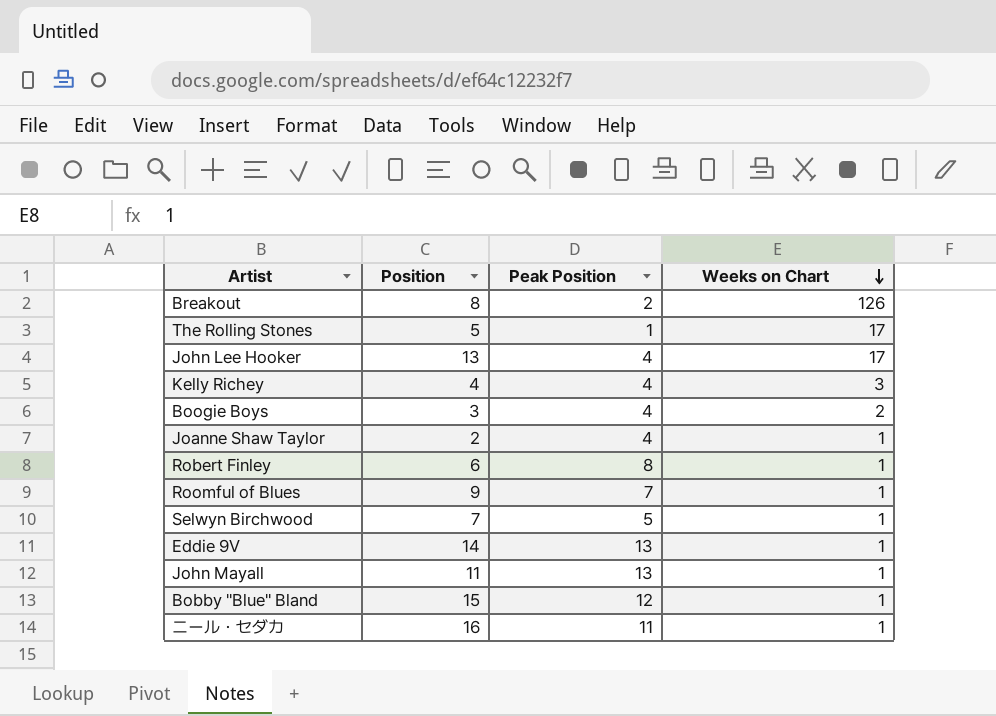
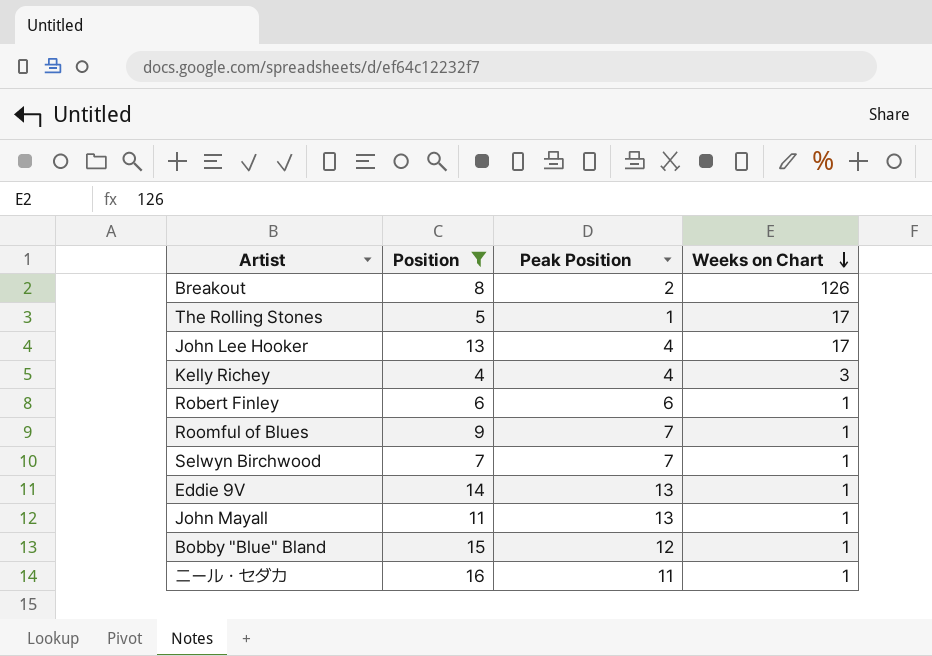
filter: none -> Position >= 4
Robert Finley | Peak Position: 8 -> 6
Selwyn Birchwood | Peak Position: 5 -> 7

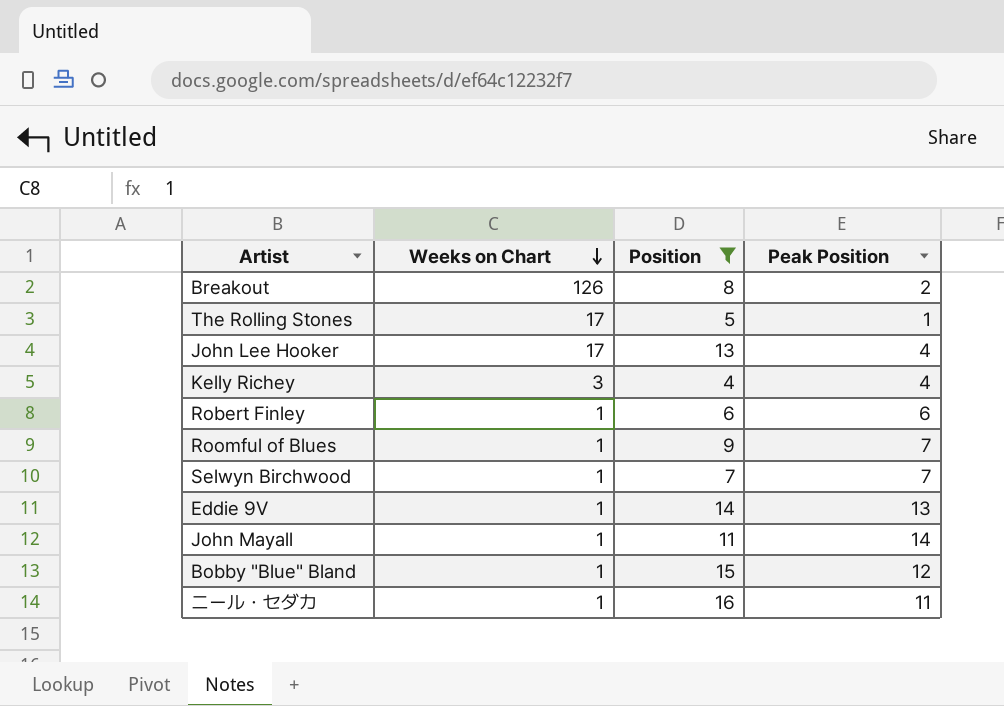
column Weeks on Chart | position: 4 -> 2
John Mayall | Peak Position: 13 -> 14

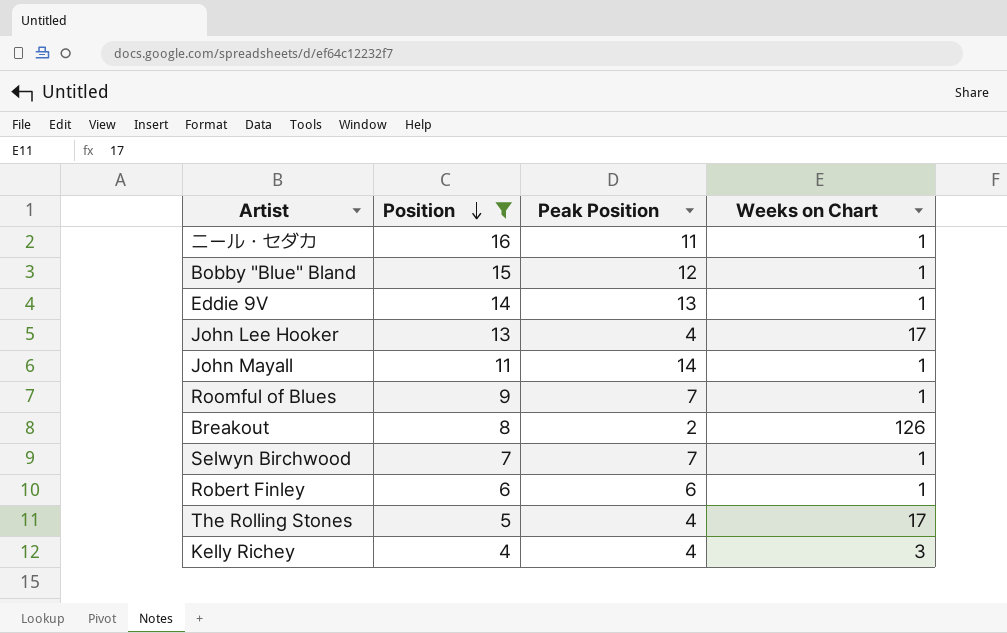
row order: Weeks on Chart descending -> Position descending
column Weeks on Chart | position: 2 -> 4
The Rolling Stones | Peak Position: 1 -> 4

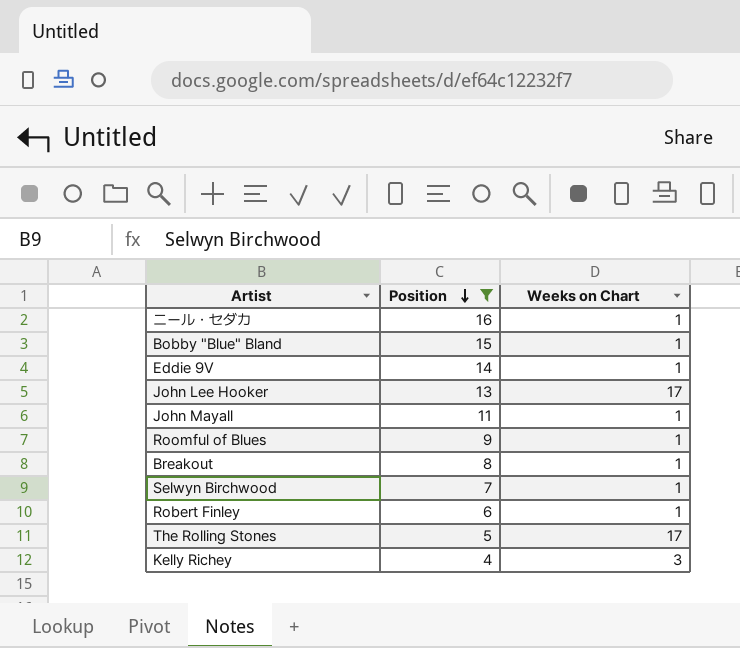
column Peak Position | position: 3 -> none
Breakout | Weeks on Chart: 126 -> 1

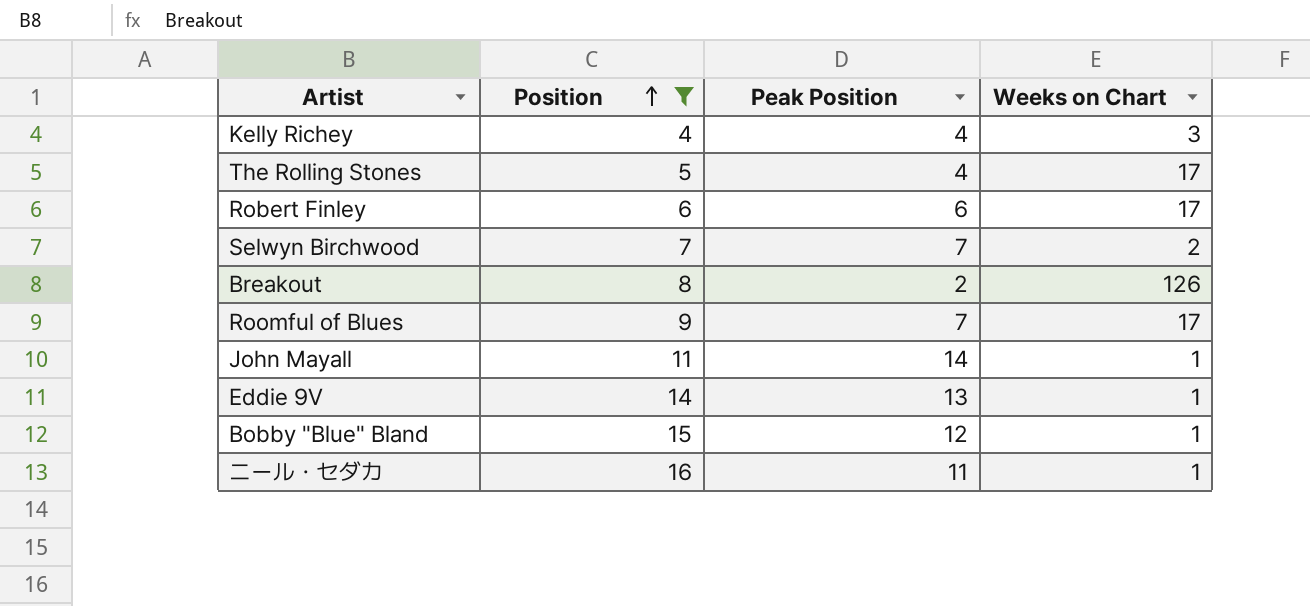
row order: Position descending -> Position ascending
column Peak Position | position: none -> 3
row John Lee Hooker: 13 | 17 -> none
Robert Finley | Weeks on Chart: 1 -> 17
Selwyn Birchwood | Weeks on Chart: 1 -> 2
Breakout | Weeks on Chart: 1 -> 126
Roomful of Blues | Weeks on Chart: 1 -> 17

